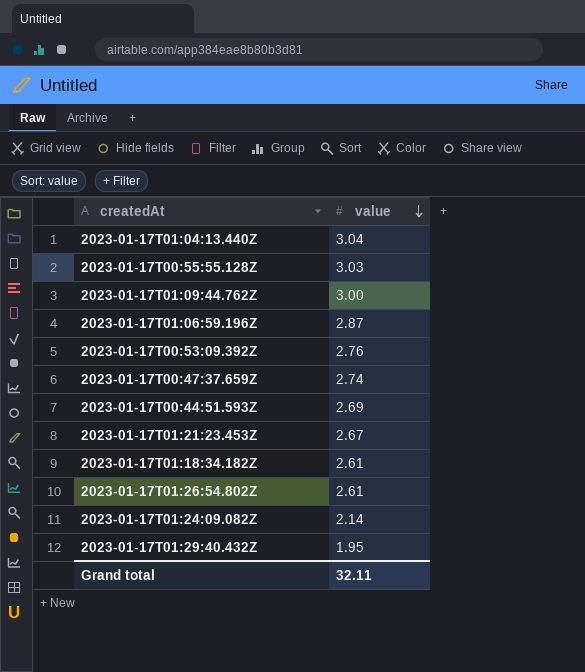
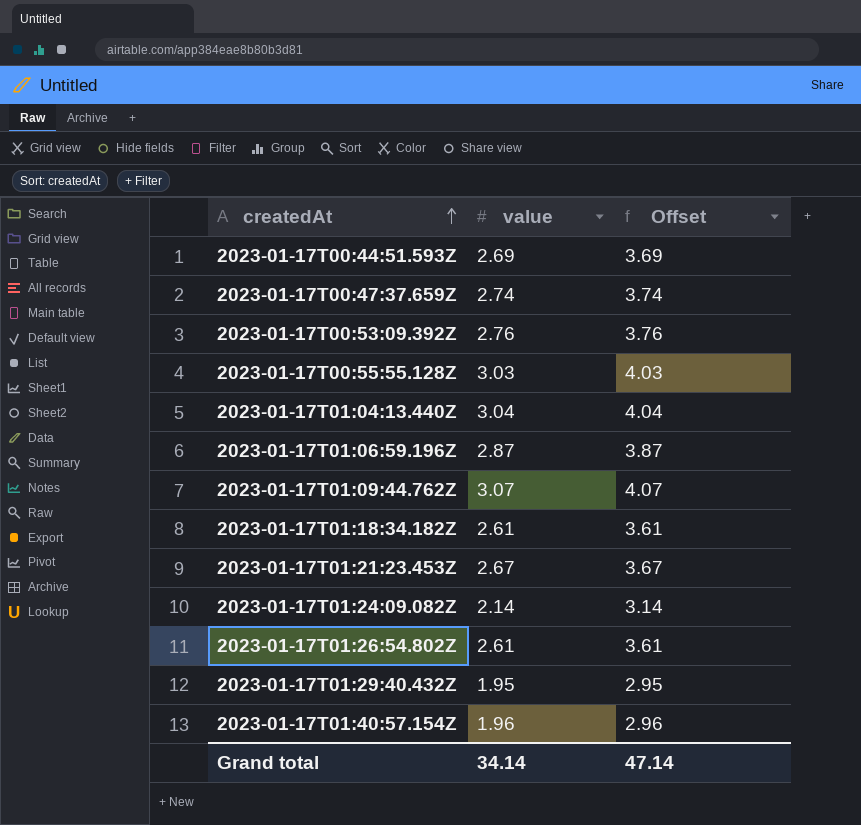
row order: value descending -> createdAt ascending
column Offset | formula: none -> [value] + 1
2023-01-17T01:09:44.762Z | value: 3.00 -> 3.07
row 2023-01-17T01:40:57.154Z: none -> 1.96 | 2.96
Grand total | value: 32.11 -> 34.14

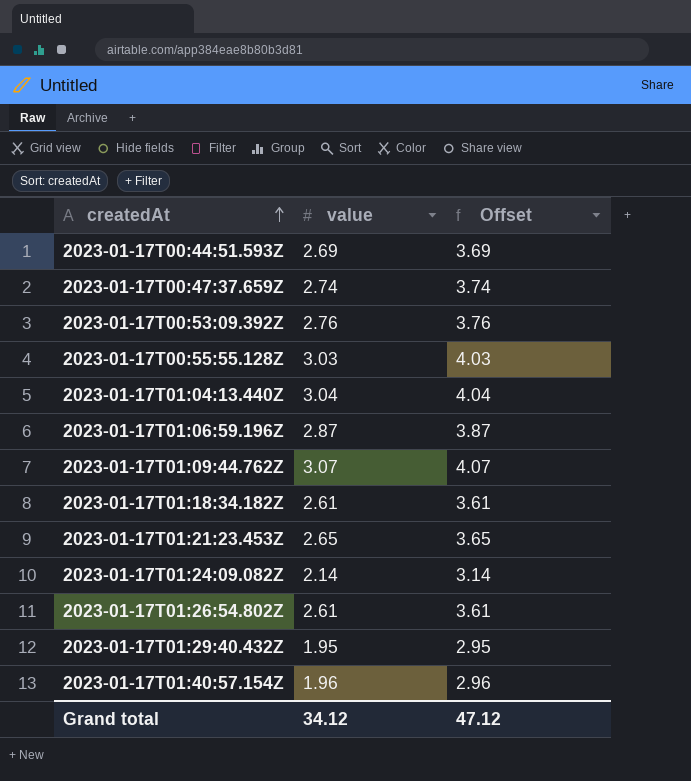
2023-01-17T01:21:23.453Z | value: 2.67 -> 2.65
2023-01-17T01:21:23.453Z | Offset: 3.67 -> 3.65
Grand total | value: 34.14 -> 34.12
Grand total | Offset: 47.14 -> 47.12

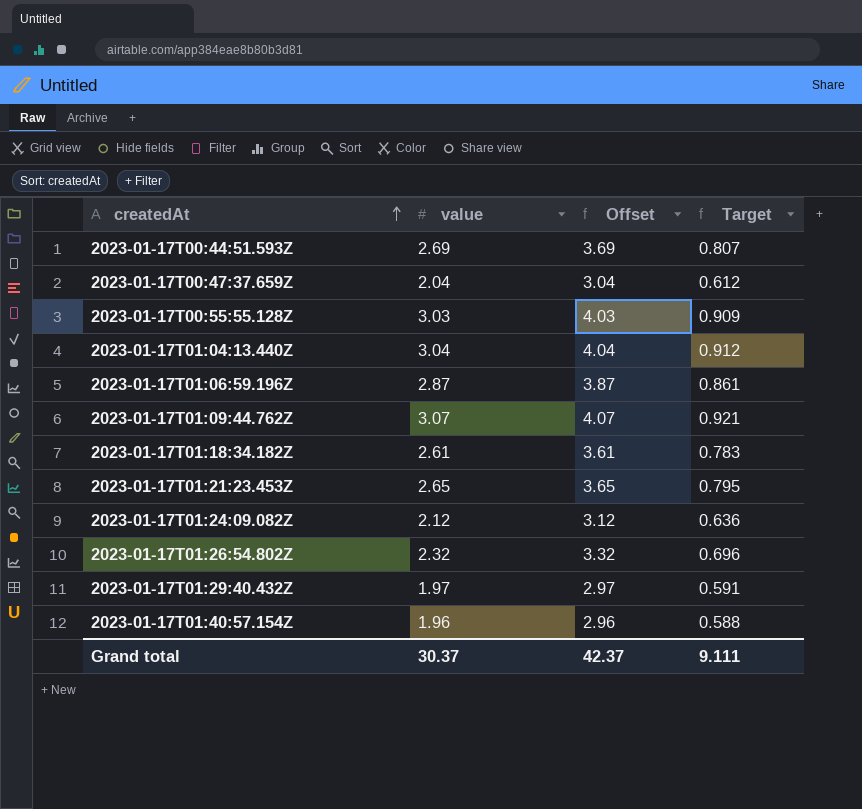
column Target | formula: none -> [value] * 0.3
row 2023-01-17T00:53:09.392Z: 2.76 | 3.76 -> none
2023-01-17T00:47:37.659Z | value: 2.74 -> 2.04
2023-01-17T00:47:37.659Z | Offset: 3.74 -> 3.04
2023-01-17T01:24:09.082Z | value: 2.14 -> 2.12
2023-01-17T01:24:09.082Z | Offset: 3.14 -> 3.12
2023-01-17T01:26:54.802Z | value: 2.61 -> 2.32
2023-01-17T01:26:54.802Z | Offset: 3.61 -> 3.32
2023-01-17T01:29:40.432Z | value: 1.95 -> 1.97
2023-01-17T01:29:40.432Z | Offset: 2.95 -> 2.97
Grand total | value: 34.12 -> 30.37
Grand total | Offset: 47.12 -> 42.37

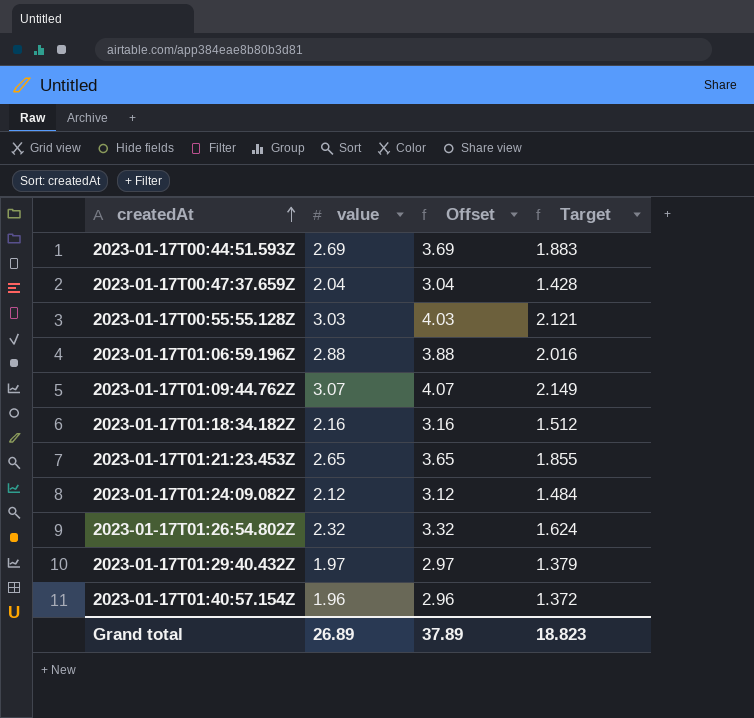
column Target | formula: [value] * 0.3 -> [value] * 0.7
row 2023-01-17T01:04:13.440Z: 3.04 | 4.04 | 0.912 -> none
2023-01-17T01:06:59.196Z | value: 2.87 -> 2.88
2023-01-17T01:06:59.196Z | Offset: 3.87 -> 3.88
2023-01-17T01:18:34.182Z | value: 2.61 -> 2.16
2023-01-17T01:18:34.182Z | Offset: 3.61 -> 3.16
Grand total | value: 30.37 -> 26.89
Grand total | Offset: 42.37 -> 37.89
Grand total | Target: 9.111 -> 18.823

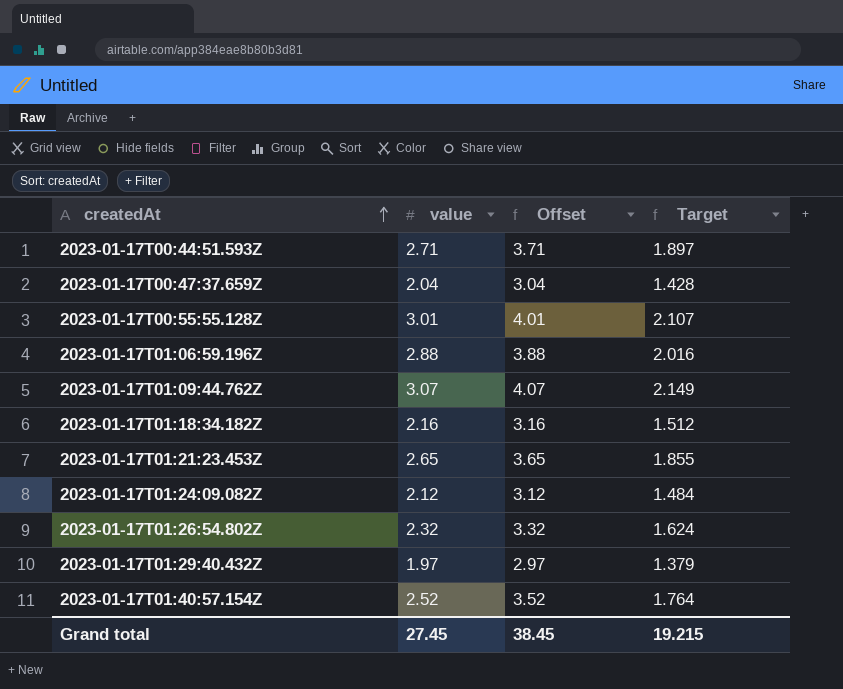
2023-01-17T00:44:51.593Z | value: 2.69 -> 2.71
2023-01-17T00:44:51.593Z | Offset: 3.69 -> 3.71
2023-01-17T00:44:51.593Z | Target: 1.883 -> 1.897
2023-01-17T00:55:55.128Z | value: 3.03 -> 3.01
2023-01-17T00:55:55.128Z | Offset: 4.03 -> 4.01
2023-01-17T00:55:55.128Z | Target: 2.121 -> 2.107
2023-01-17T01:40:57.154Z | value: 1.96 -> 2.52
2023-01-17T01:40:57.154Z | Offset: 2.96 -> 3.52
2023-01-17T01:40:57.154Z | Target: 1.372 -> 1.764
Grand total | value: 26.89 -> 27.45
Grand total | Offset: 37.89 -> 38.45
Grand total | Target: 18.823 -> 19.215

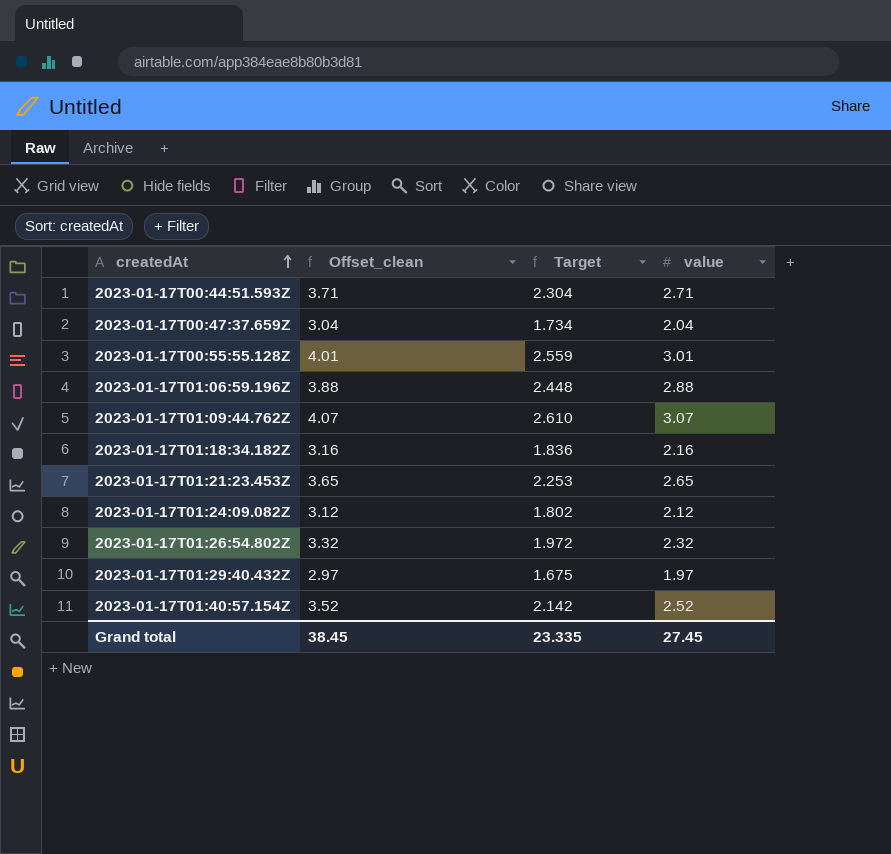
column name: Offset -> Offset_clean
column Target | formula: [value] * 0.7 -> [value] * 0.85
column value | position: 2 -> 4
Grand total | Target: 19.215 -> 23.335

